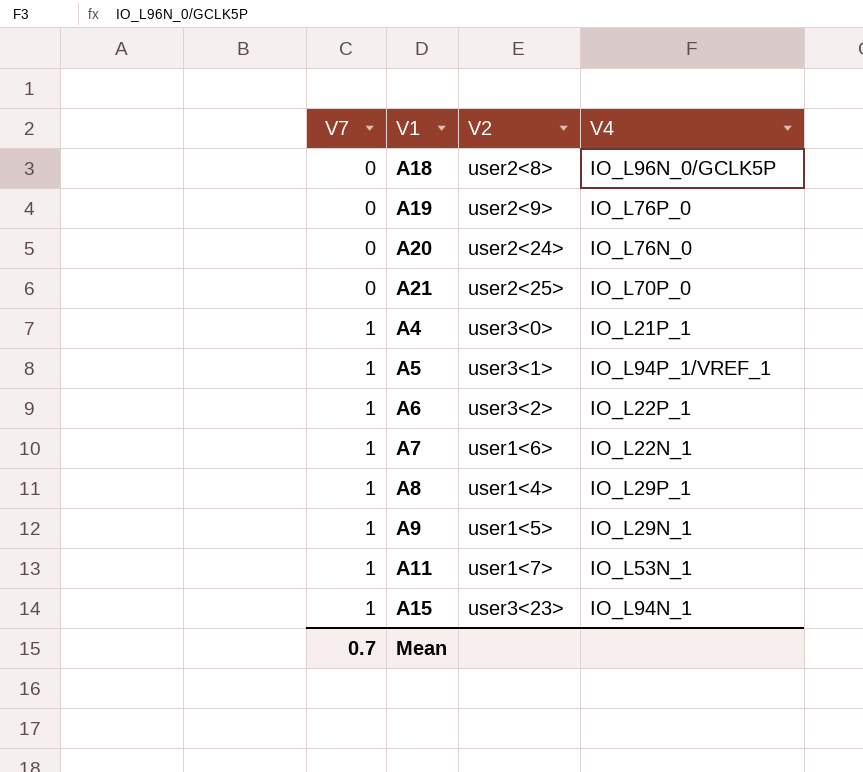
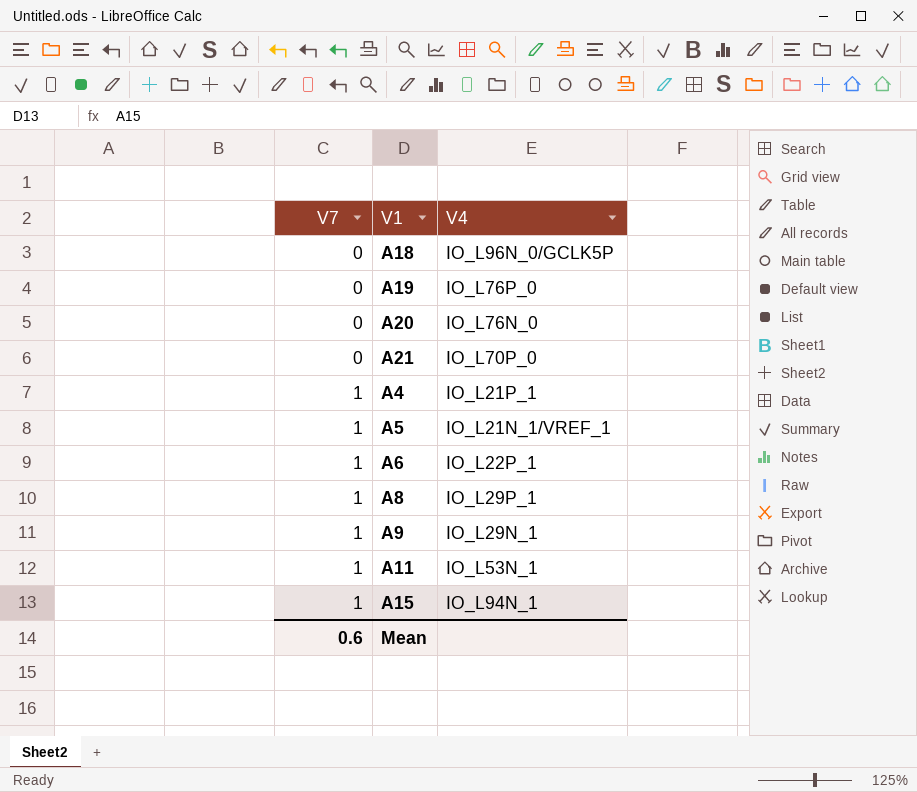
column V2 | position: 3 -> none
row A7: 1 | user1<6> | IO_L22N_1 -> none
A5 | V4: IO_L94P_1/VREF_1 -> IO_L21N_1/VREF_1
Mean | V7: 0.7 -> 0.6

